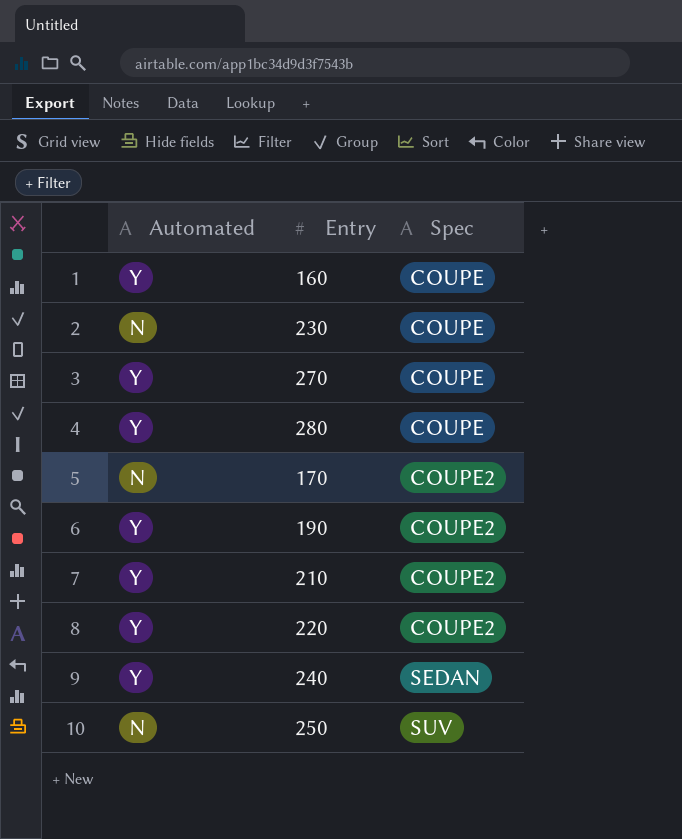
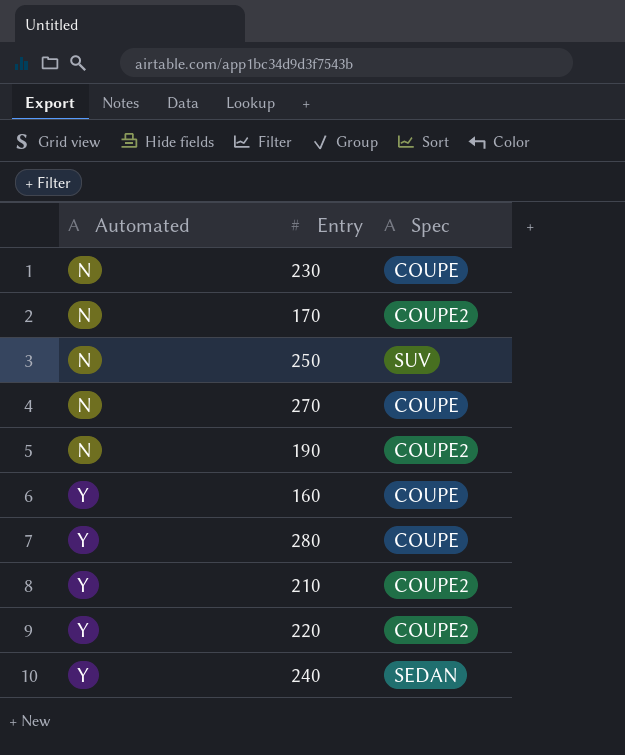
row order: Spec ascending -> Automated ascending
270 | Automated: Y -> N
190 | Automated: Y -> N

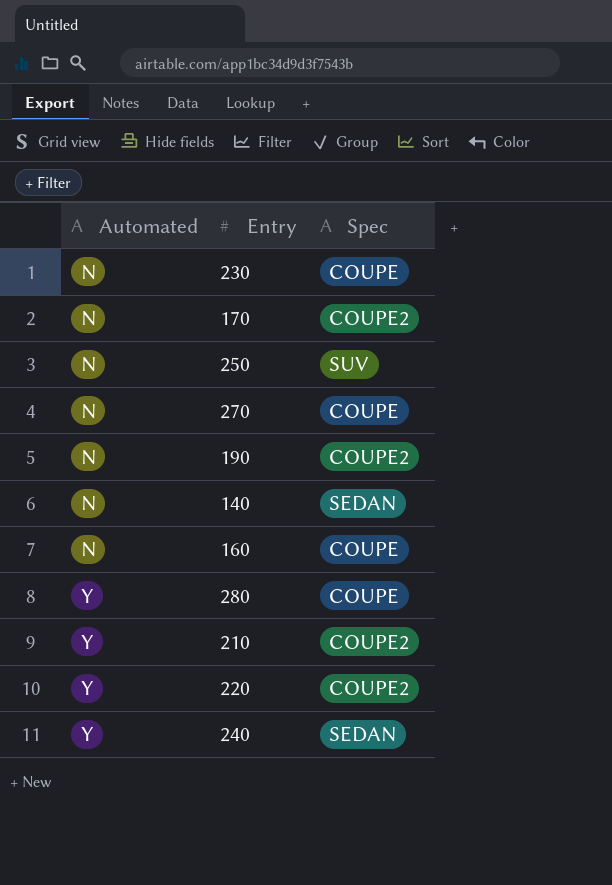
row 140: none -> N | SEDAN
160 | Automated: Y -> N

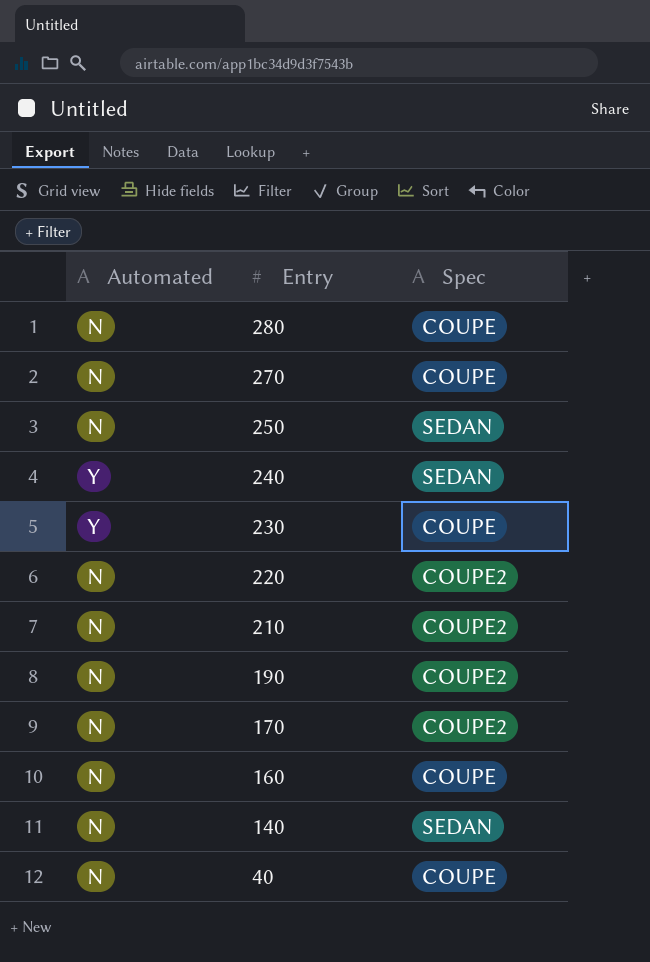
row order: Automated ascending -> Entry descending
280 | Automated: Y -> N
250 | Spec: SUV -> SEDAN
230 | Automated: N -> Y
220 | Automated: Y -> N
210 | Automated: Y -> N
row 40: none -> N | COUPE

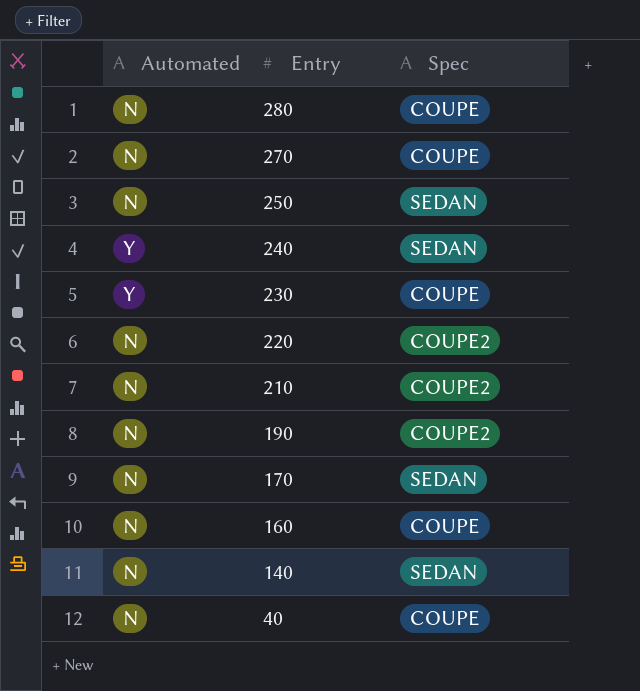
170 | Spec: COUPE2 -> SEDAN

